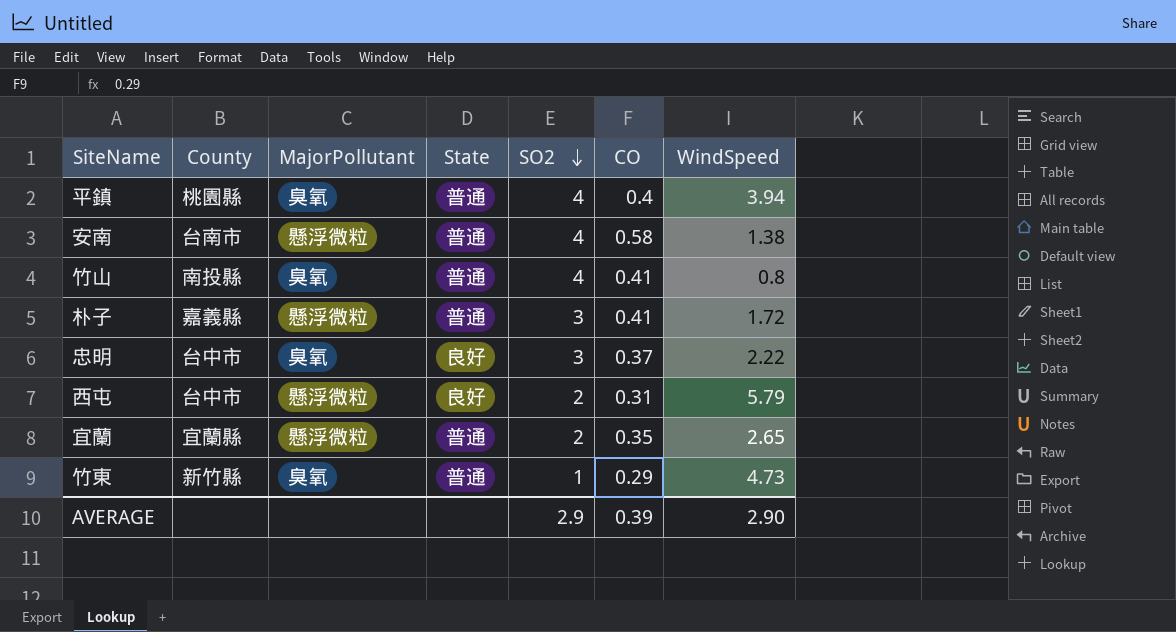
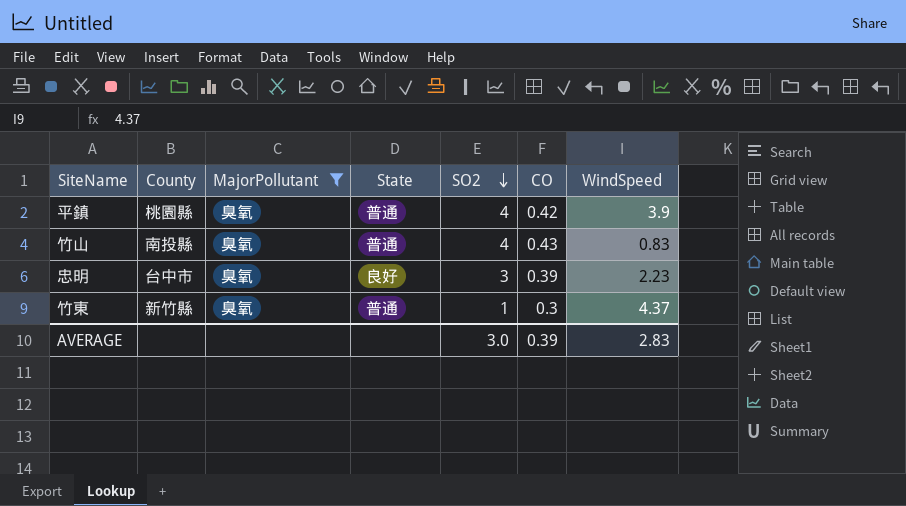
filter: none -> MajorPollutant = 臭氧
平鎮 | CO: 0.4 -> 0.42
平鎮 | WindSpeed: 3.94 -> 3.9
竹山 | CO: 0.41 -> 0.43
竹山 | WindSpeed: 0.8 -> 0.83
忠明 | CO: 0.37 -> 0.39
忠明 | WindSpeed: 2.22 -> 2.23
竹東 | CO: 0.29 -> 0.3
竹東 | WindSpeed: 4.73 -> 4.37
AVERAGE | SO2: 2.9 -> 3.0
AVERAGE | WindSpeed: 2.90 -> 2.83

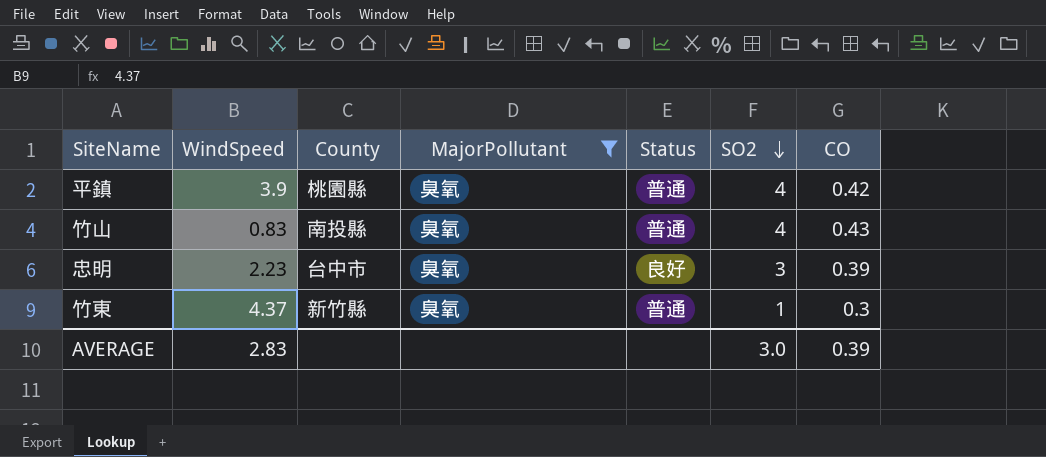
column WindSpeed | position: 7 -> 2
column name: State -> Status

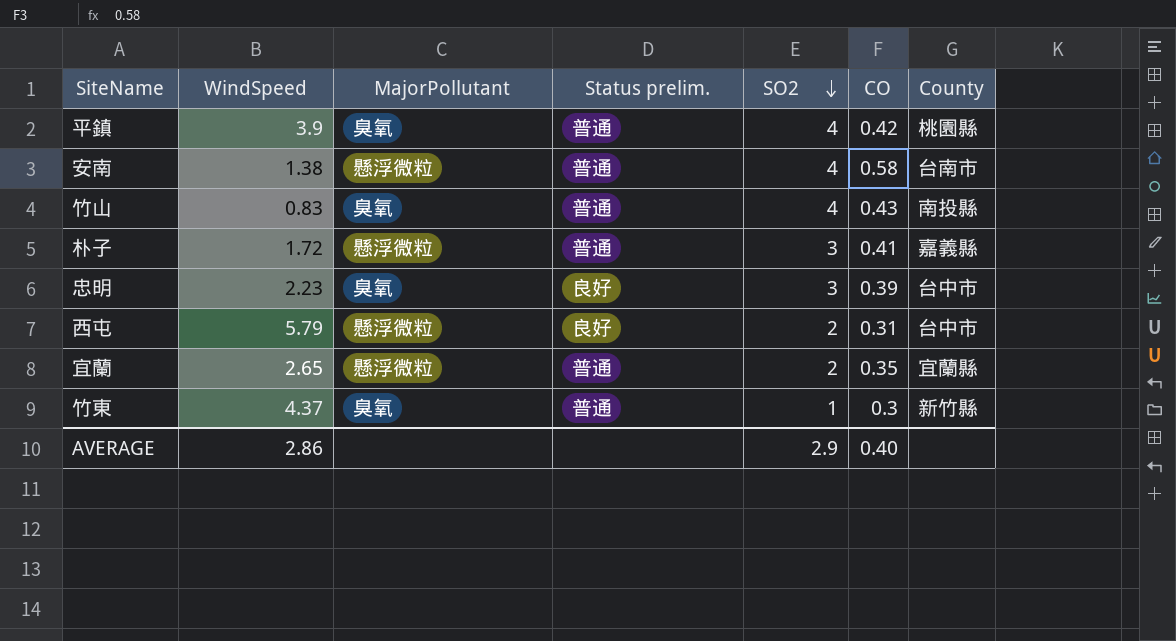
filter: MajorPollutant = 臭氧 -> none
column name: Status -> Status prelim.
column County | position: 3 -> 7
AVERAGE | WindSpeed: 2.83 -> 2.86
AVERAGE | SO2: 3.0 -> 2.9
AVERAGE | CO: 0.39 -> 0.40

